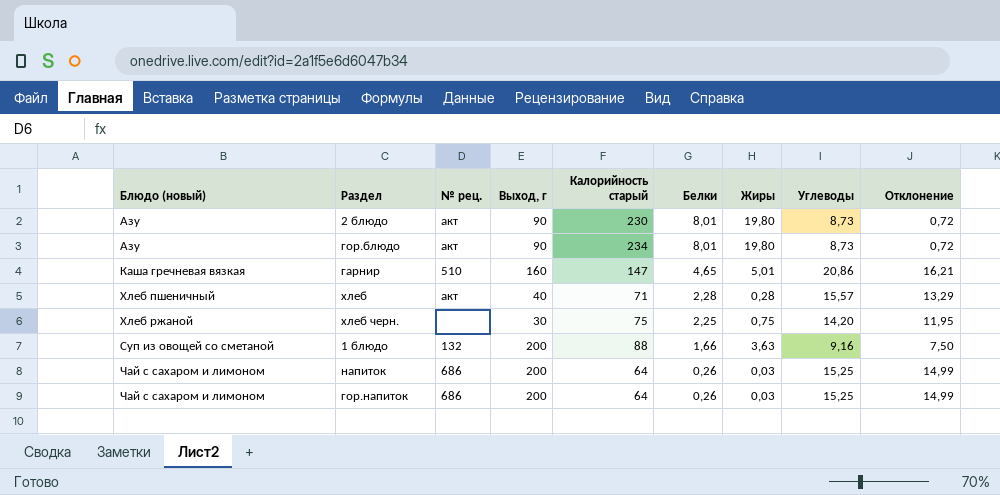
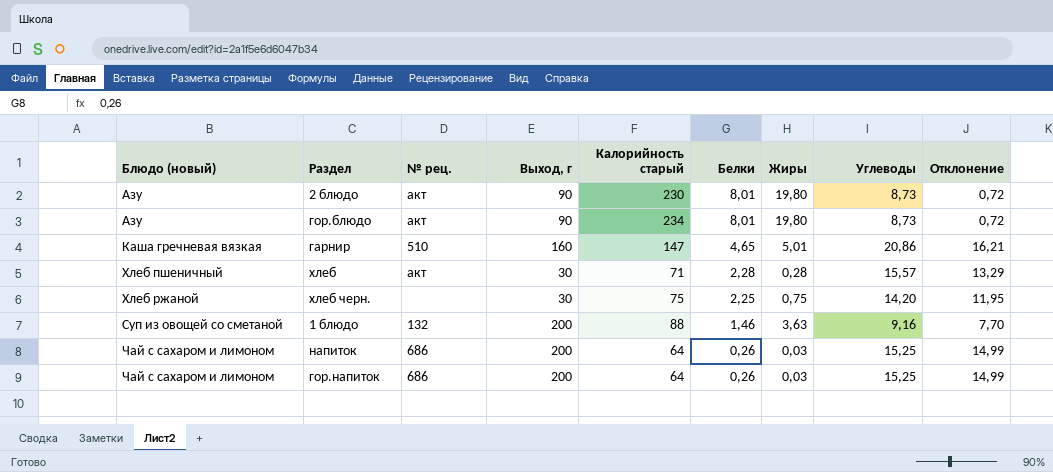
хлеб | Выход, г: 40 -> 30
1 блюдо | Белки: 1,66 -> 1,46
1 блюдо | Отклонение: 7,50 -> 7,70

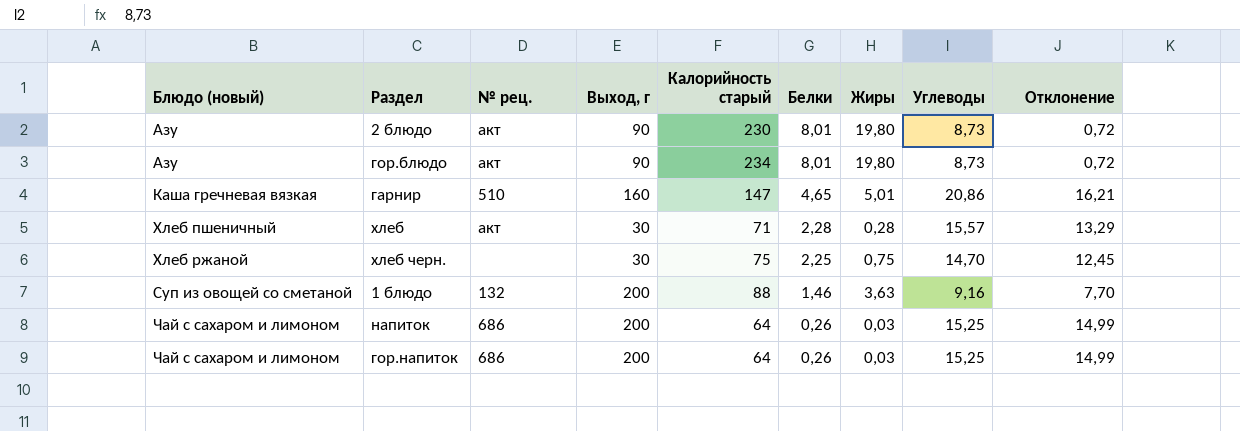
хлеб черн. | Углеводы: 14,20 -> 14,70
хлеб черн. | Отклонение: 11,95 -> 12,45

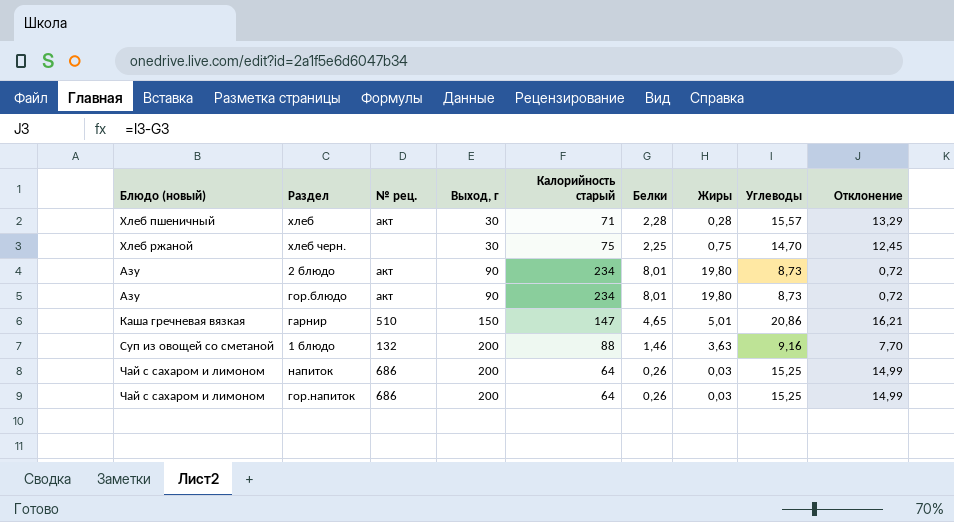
row order: Белки descending -> Выход, г ascending
2 блюдо | Калорийность старый: 230 -> 234
гарнир | Выход, г: 160 -> 150

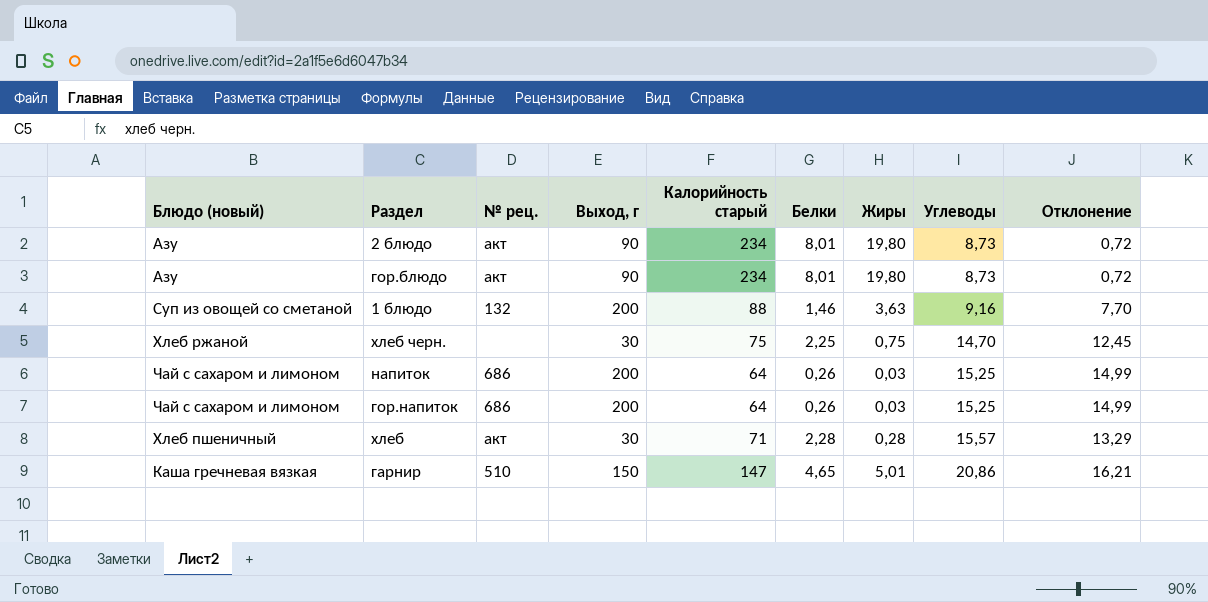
row order: Выход, г ascending -> Углеводы ascending

